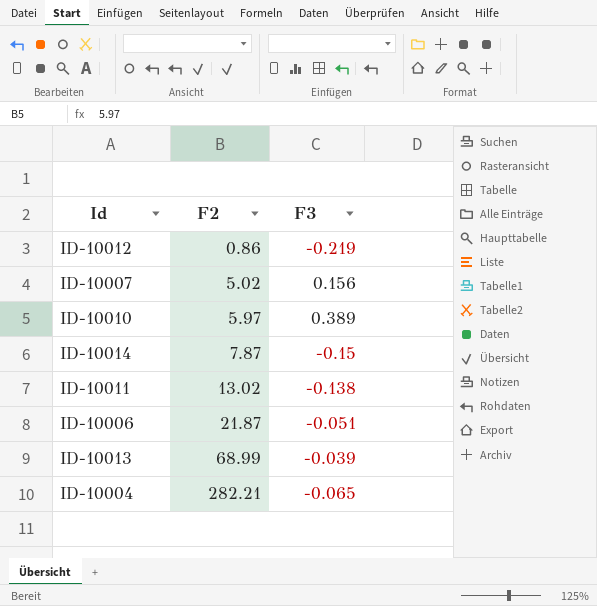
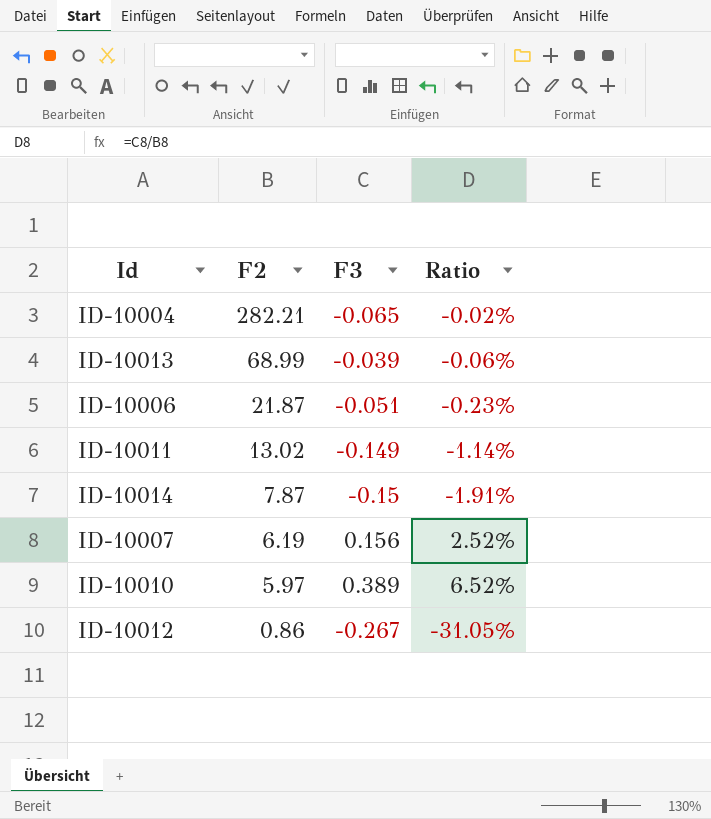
row order: F2 ascending -> F2 descending
column Ratio | formula: none -> [F3] / [F2]
ID-10011 | F3: -0.138 -> -0.149
ID-10007 | F2: 5.02 -> 6.19
ID-10012 | F3: -0.219 -> -0.267

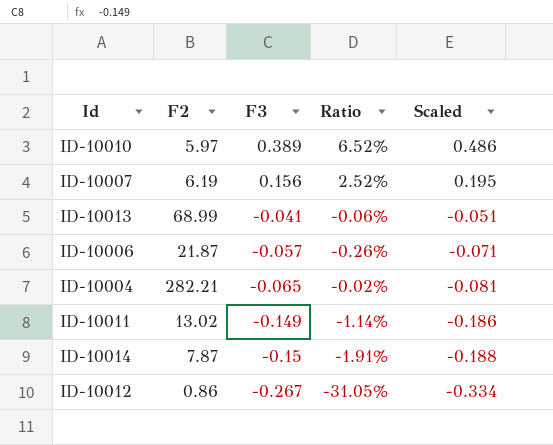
row order: F2 descending -> F3 descending
column Scaled | formula: none -> [F3] * 1.25
ID-10013 | F3: -0.039 -> -0.041
ID-10006 | F3: -0.051 -> -0.057
ID-10006 | Ratio: -0.23% -> -0.26%

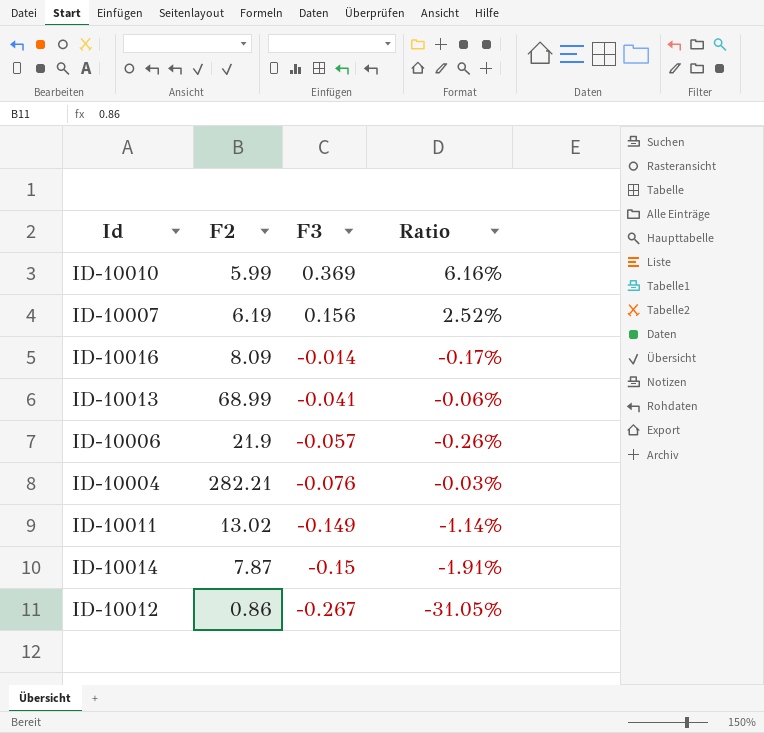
column Scaled | formula: [F3] * 1.25 -> none
ID-10010 | F2: 5.97 -> 5.99
ID-10010 | F3: 0.389 -> 0.369
ID-10010 | Ratio: 6.52% -> 6.16%
row ID-10016: none -> 8.09 | -0.014 | -0.17%
ID-10006 | F2: 21.87 -> 21.9
ID-10004 | F3: -0.065 -> -0.076
ID-10004 | Ratio: -0.02% -> -0.03%

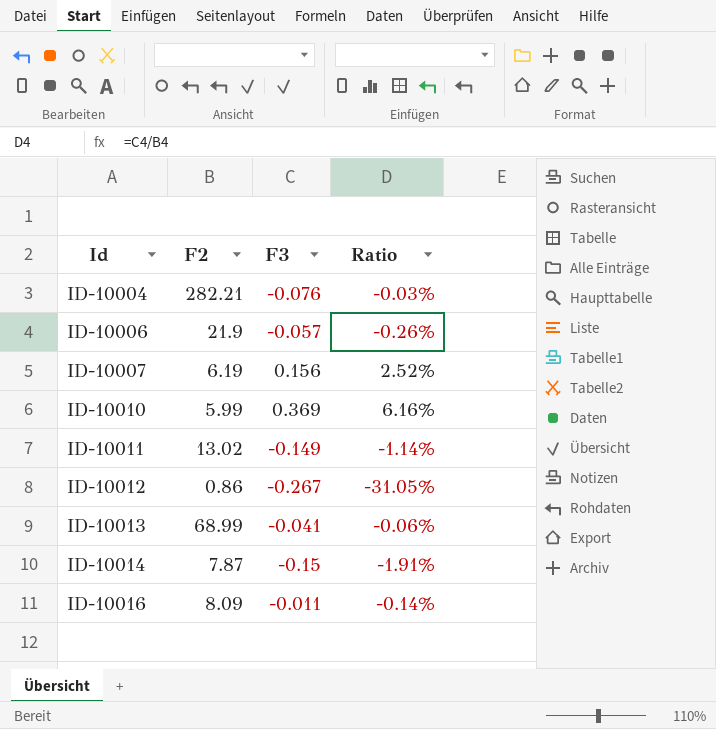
row order: F3 descending -> Id ascending
ID-10016 | F3: -0.014 -> -0.011
ID-10016 | Ratio: -0.17% -> -0.14%

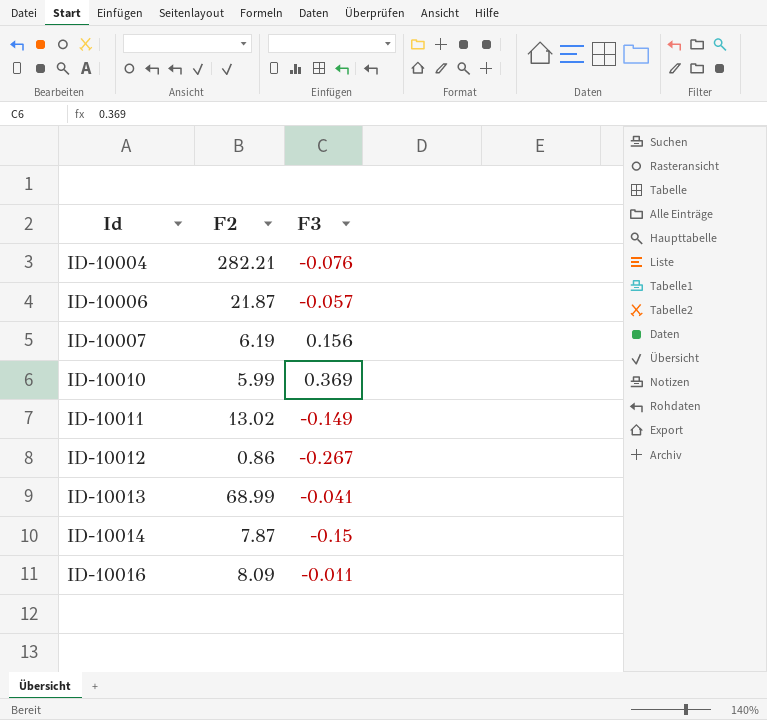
column Ratio | formula: [F3] / [F2] -> none
ID-10006 | F2: 21.9 -> 21.87

